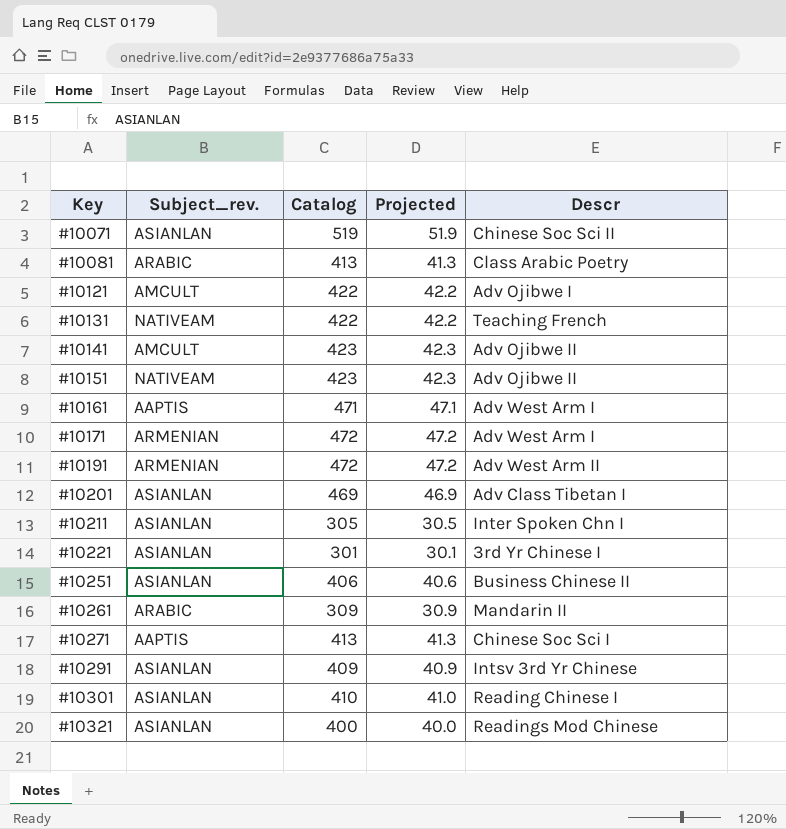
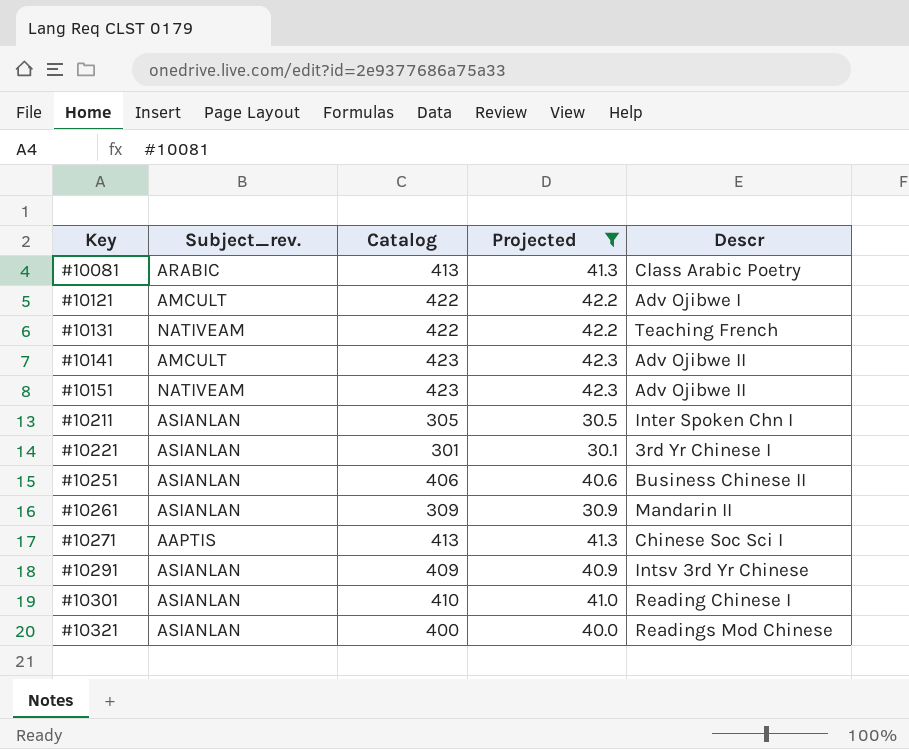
filter: none -> Projected <= 42.3
#10261 | Subject_rev.: ARABIC -> ASIANLAN

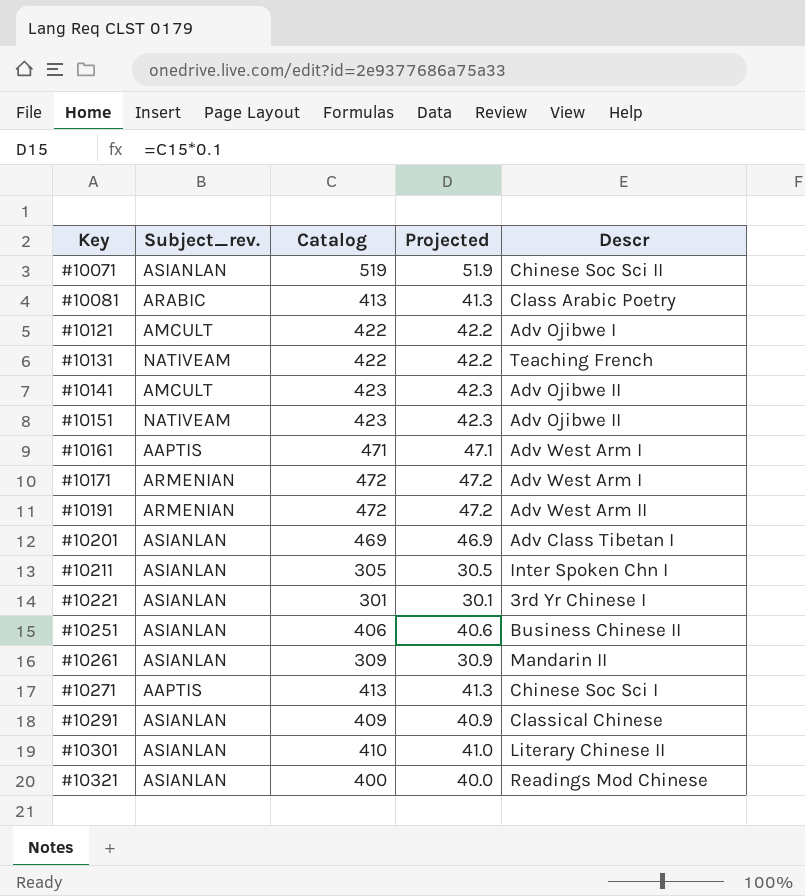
filter: Projected <= 42.3 -> none
#10291 | Descr: Intsv 3rd Yr Chinese -> Classical Chinese
#10301 | Descr: Reading Chinese I -> Literary Chinese II

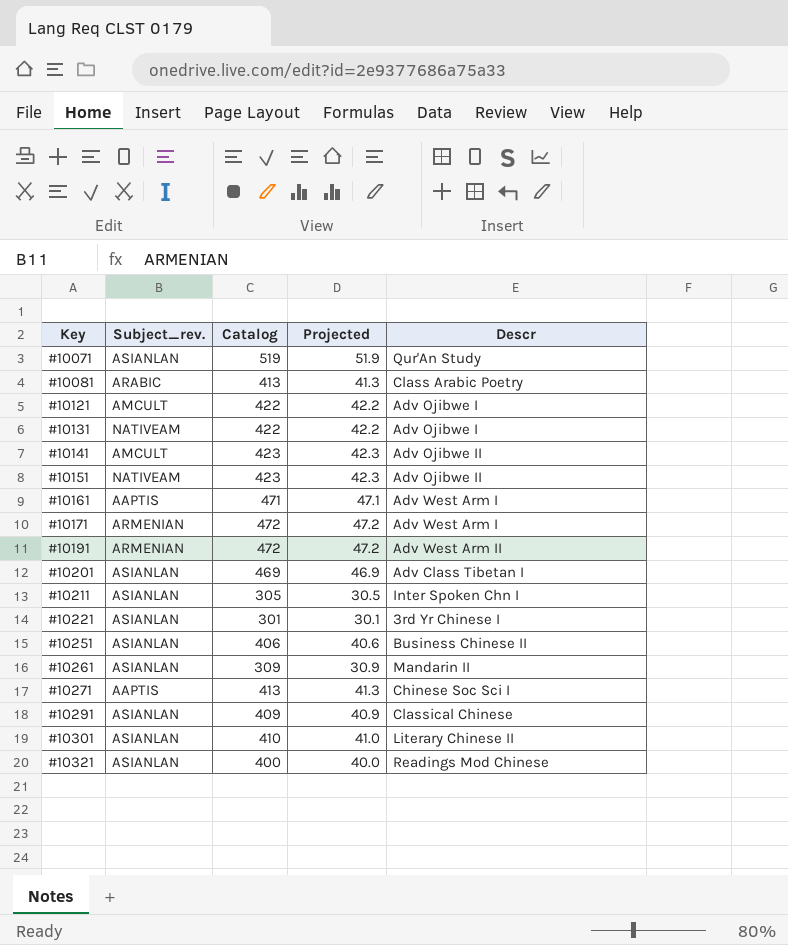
#10071 | Descr: Chinese Soc Sci II -> Qur'An Study
#10131 | Descr: Teaching French -> Adv Ojibwe I

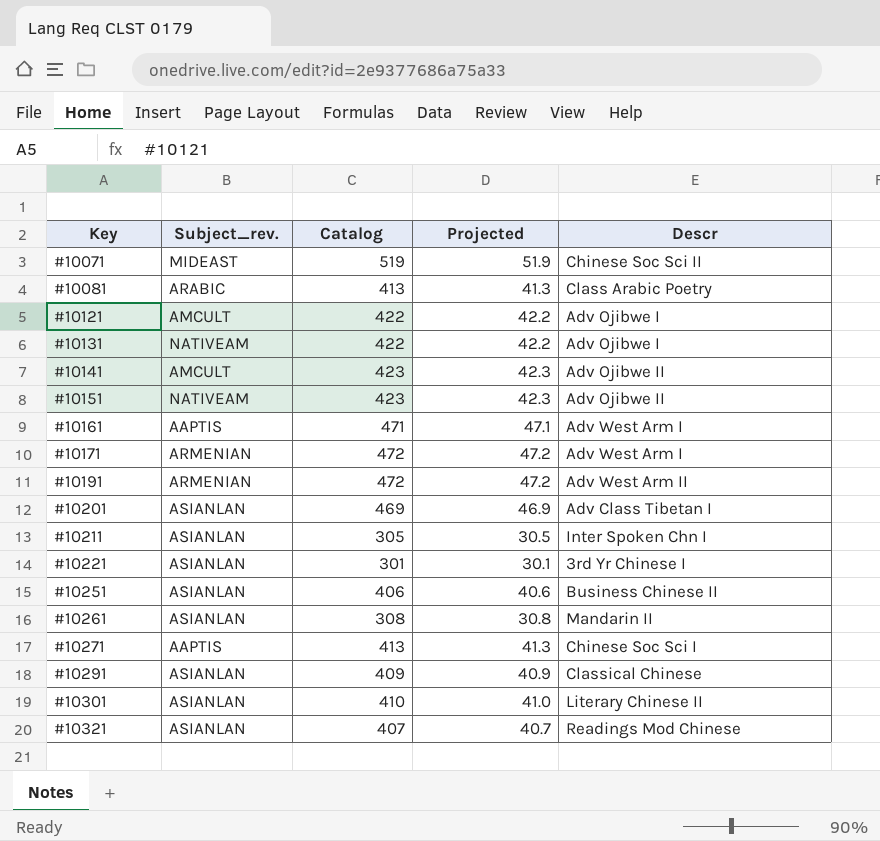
#10071 | Subject_rev.: ASIANLAN -> MIDEAST
#10071 | Descr: Qur'An Study -> Chinese Soc Sci II
#10261 | Catalog: 309 -> 308
#10261 | Projected: 30.9 -> 30.8
#10321 | Catalog: 400 -> 407
#10321 | Projected: 40.0 -> 40.7

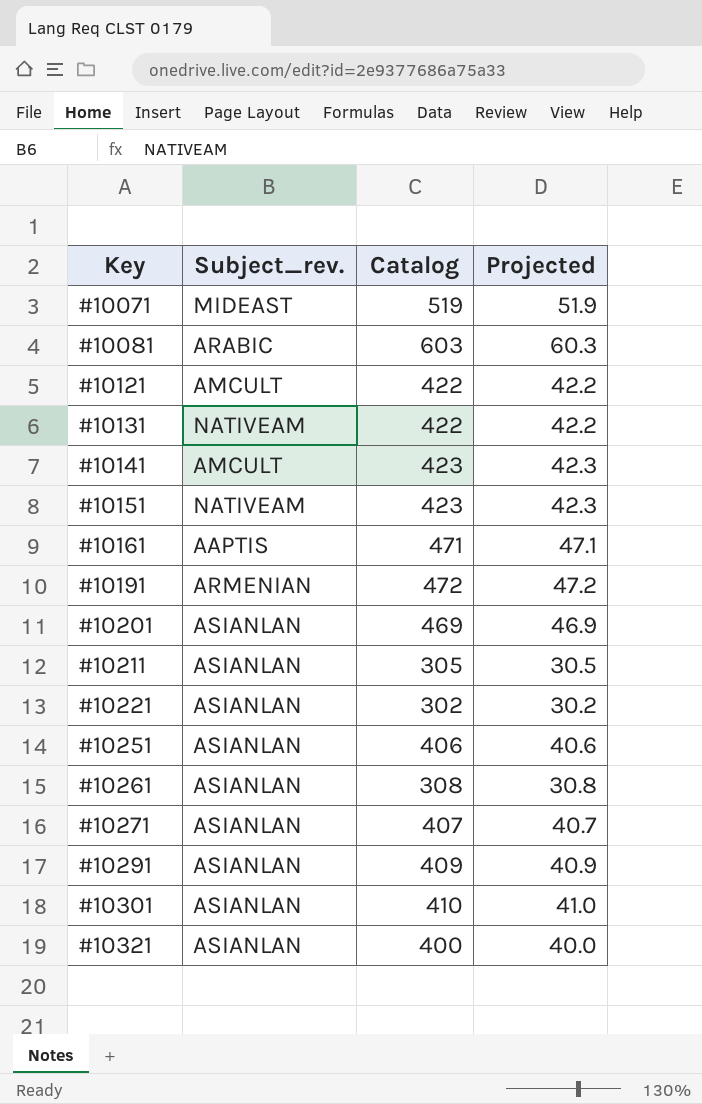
column Descr | position: 5 -> none
row #10171: ARMENIAN | 472 | 47.2 | Adv West Arm I -> none
#10081 | Catalog: 413 -> 603
#10081 | Projected: 41.3 -> 60.3
#10221 | Catalog: 301 -> 302
#10221 | Projected: 30.1 -> 30.2
#10271 | Subject_rev.: AAPTIS -> ASIANLAN
#10271 | Catalog: 413 -> 407
#10271 | Projected: 41.3 -> 40.7
#10321 | Catalog: 407 -> 400
#10321 | Projected: 40.7 -> 40.0

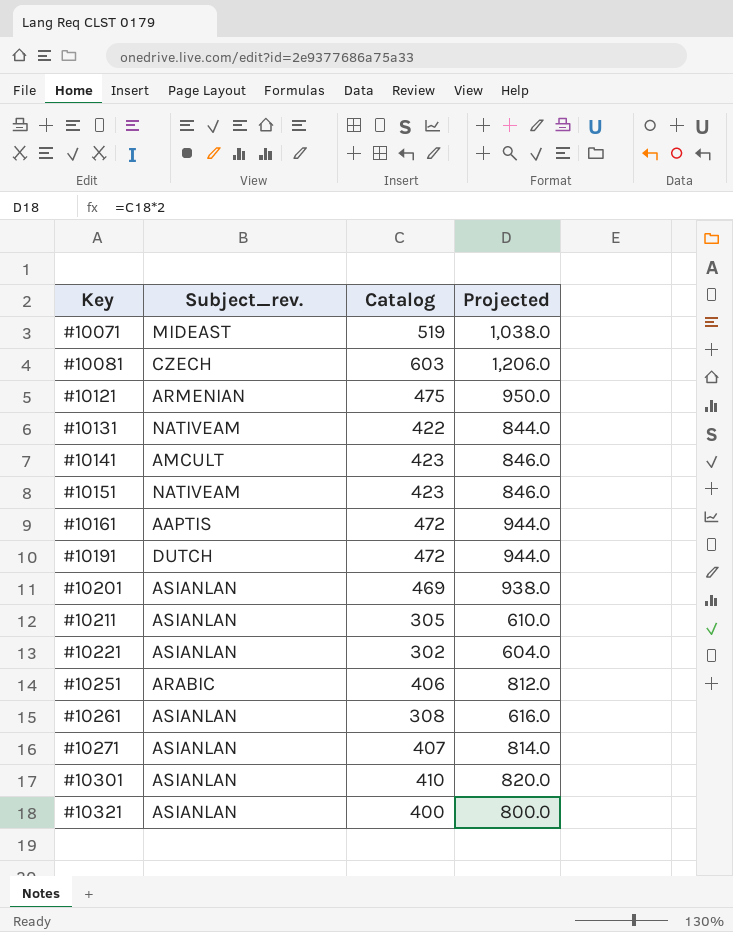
column Projected | formula: [Catalog] * 0.1 -> [Catalog] * 2
row #10291: ASIANLAN | 409 | 40.9 -> none
#10081 | Subject_rev.: ARABIC -> CZECH
#10121 | Subject_rev.: AMCULT -> ARMENIAN
#10121 | Catalog: 422 -> 475
#10161 | Catalog: 471 -> 472
#10191 | Subject_rev.: ARMENIAN -> DUTCH
#10251 | Subject_rev.: ASIANLAN -> ARABIC

